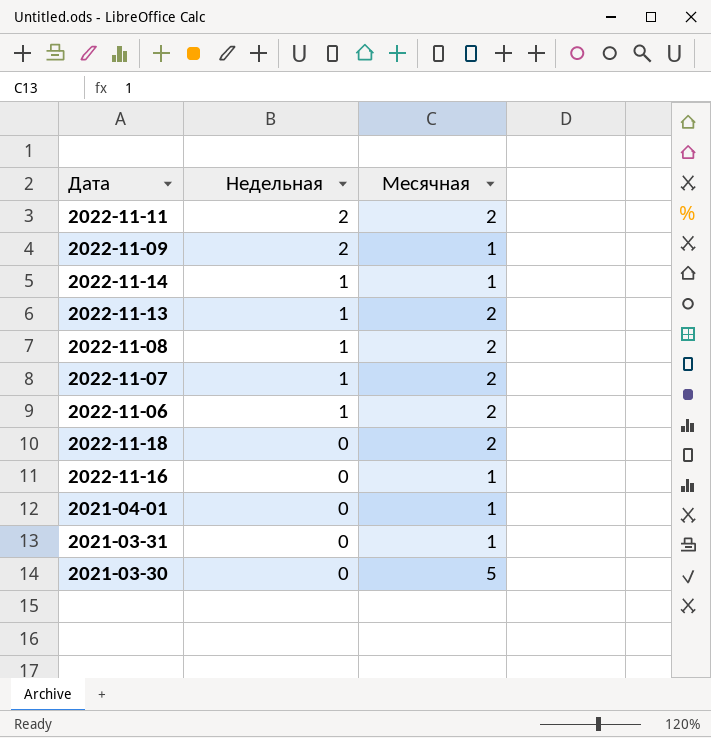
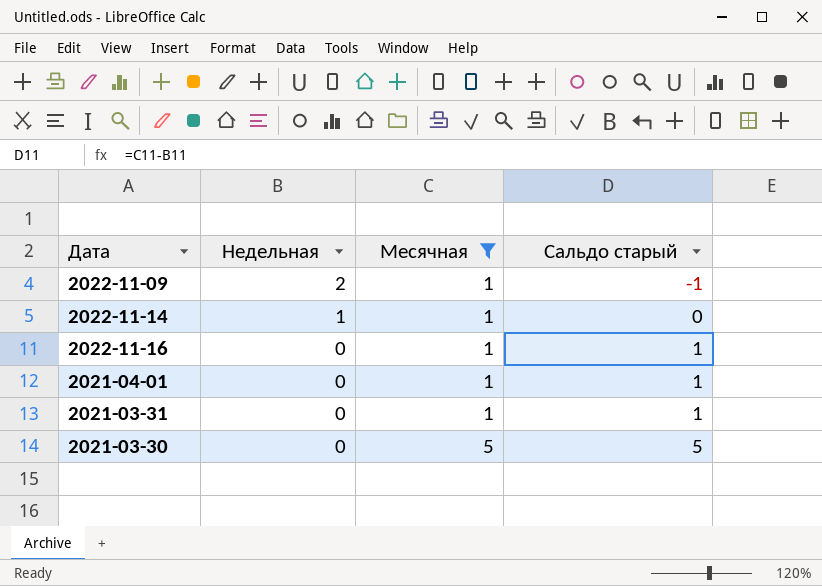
filter: none -> Месячная != 2
column Сальдо старый | formula: none -> [Месячная] - [Недельная]

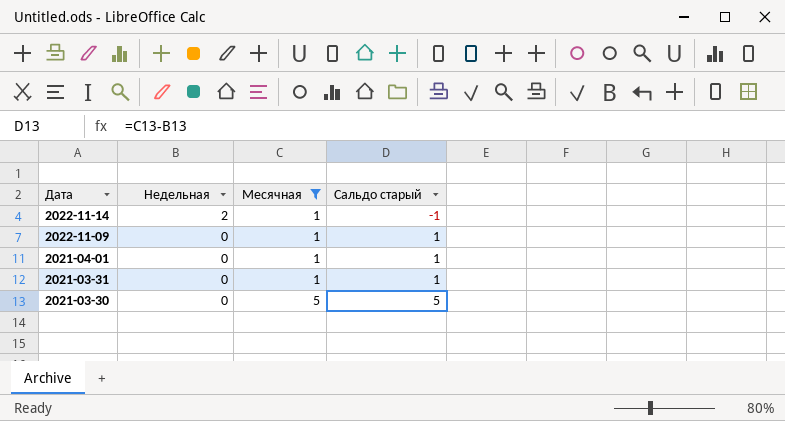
row order: Недельная descending -> Дата descending
row 2022-11-16: 0 | 1 | 1 -> none
2022-11-14 | Недельная: 1 -> 2
2022-11-14 | Сальдо старый: 0 -> -1
2022-11-09 | Недельная: 2 -> 0
2022-11-09 | Сальдо старый: -1 -> 1

